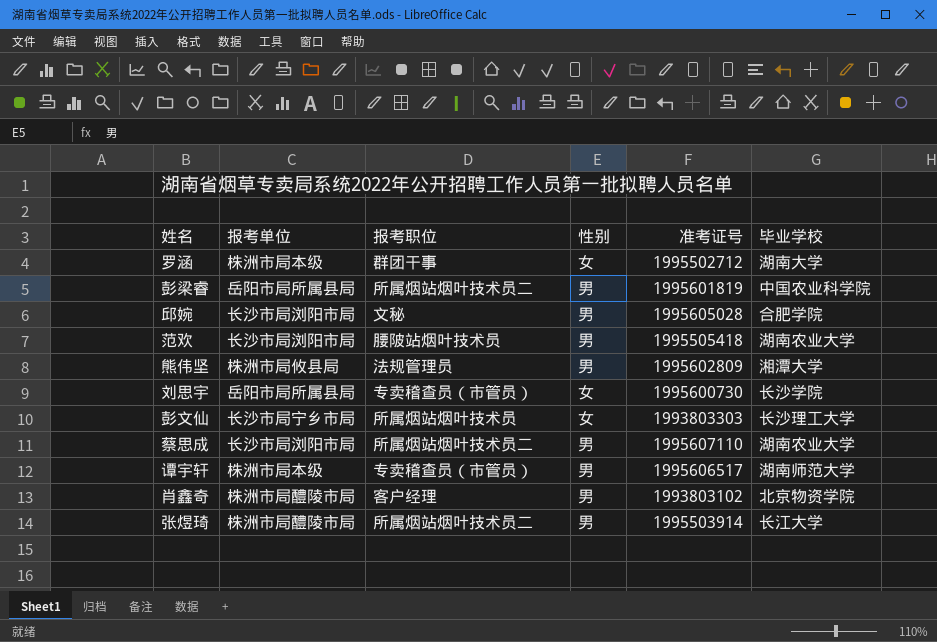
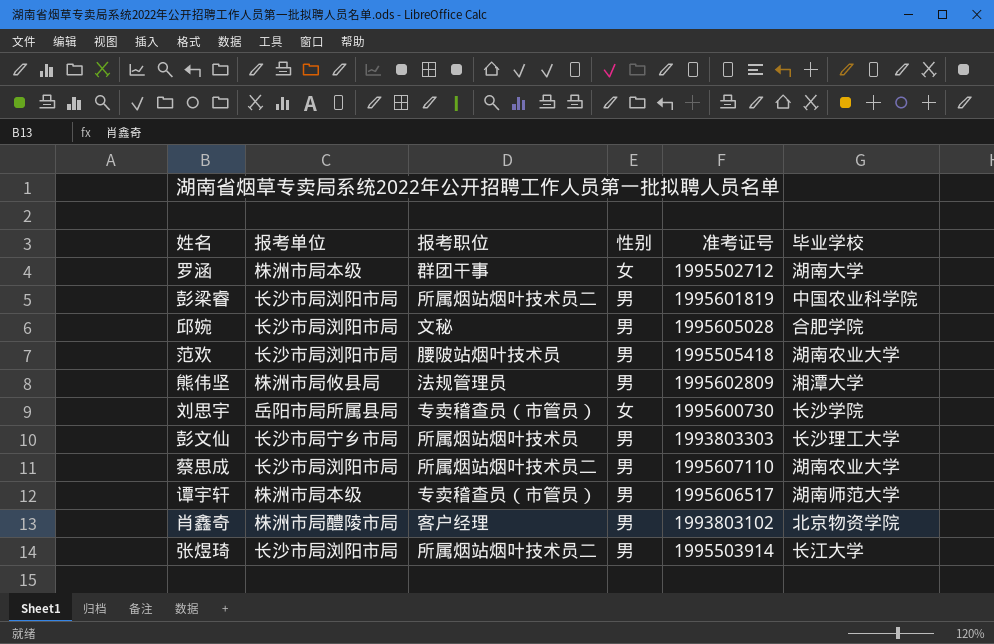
彭梁睿 | 报考单位: 岳阳市局所属县局 -> 长沙市局浏阳市局
彭文仙 | 性别: 女 -> 男
张煜琦 | 报考单位: 株洲市局醴陵市局 -> 长沙市局浏阳市局

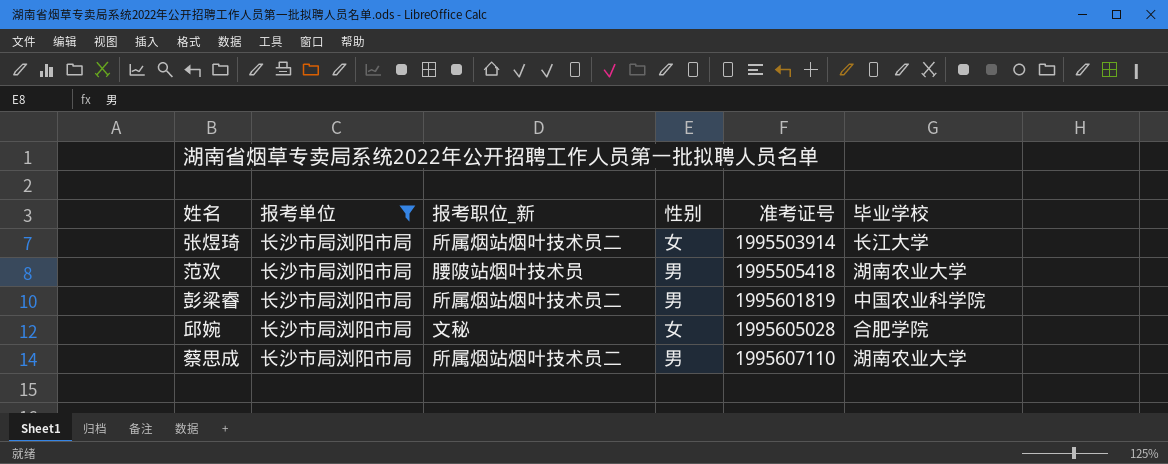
filter: none -> 报考单位 = 长沙市局浏阳市局
row order: none -> 准考证号 ascending
column name: 报考职位 -> 报考职位_新
张煜琦 | 性别: 男 -> 女
邱婉 | 性别: 男 -> 女

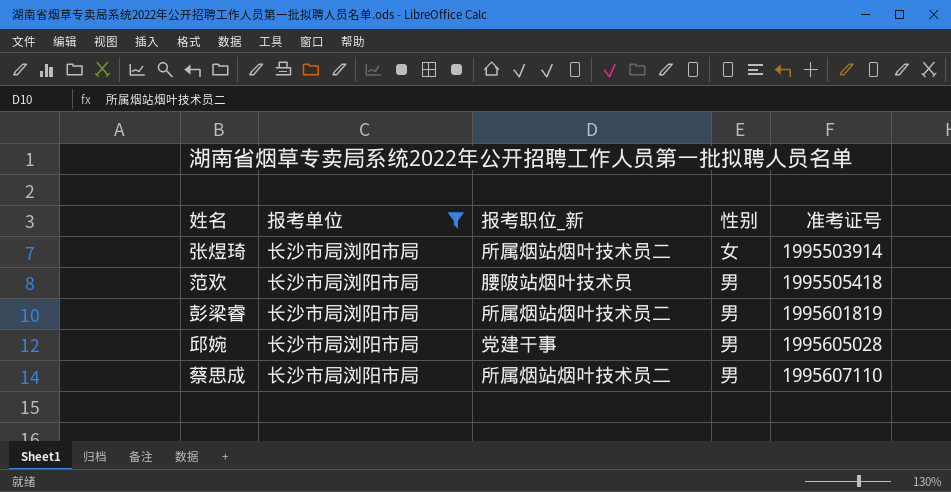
column 毕业学校 | position: 6 -> none
邱婉 | 报考职位_新: 文秘 -> 党建干事
邱婉 | 性别: 女 -> 男

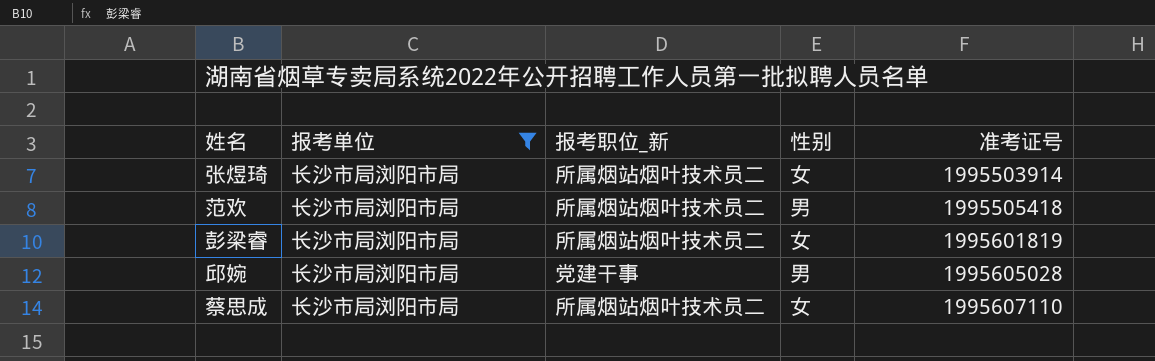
范欢 | 报考职位_新: 腰陂站烟叶技术员 -> 所属烟站烟叶技术员二
彭梁睿 | 性别: 男 -> 女
蔡思成 | 性别: 男 -> 女

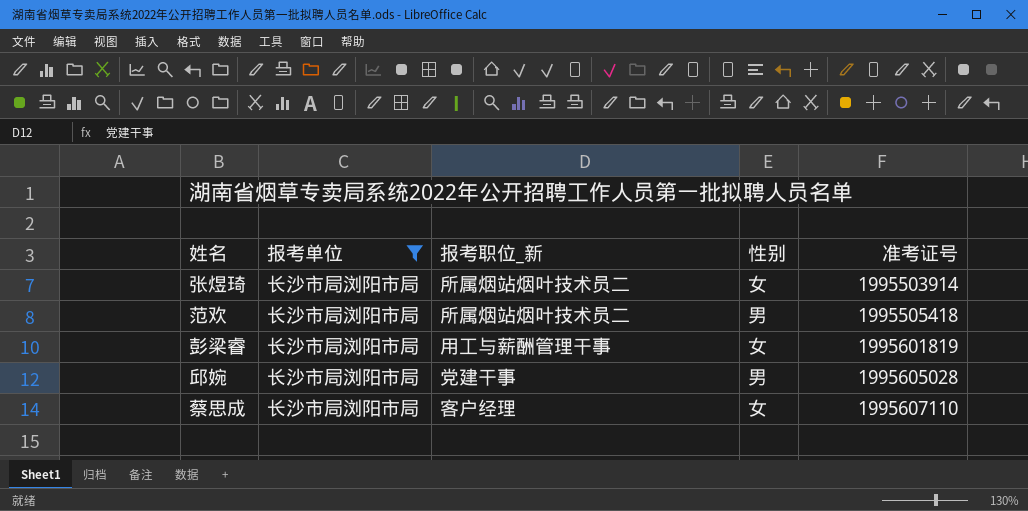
彭梁睿 | 报考职位_新: 所属烟站烟叶技术员二 -> 用工与薪酬管理干事
蔡思成 | 报考职位_新: 所属烟站烟叶技术员二 -> 客户经理

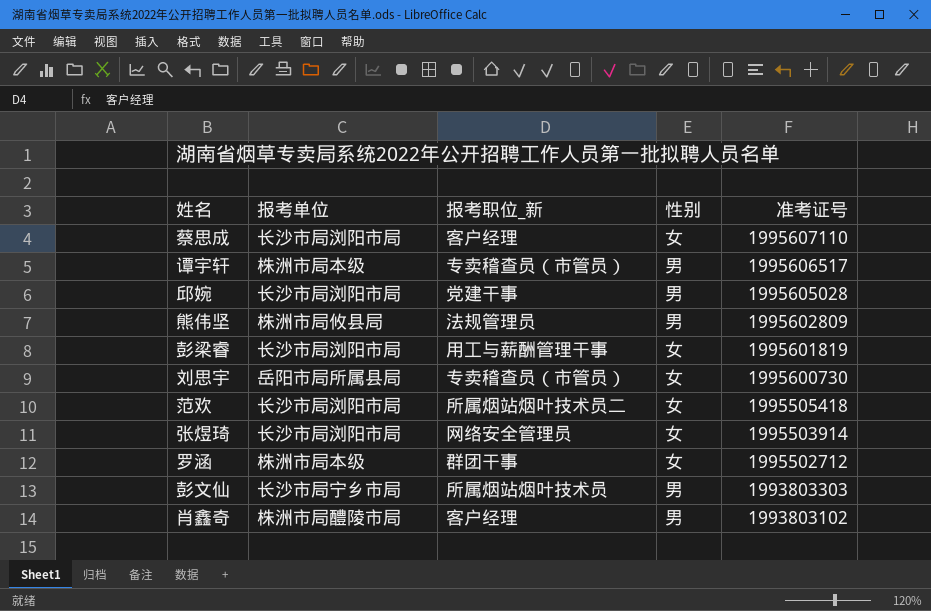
filter: 报考单位 = 长沙市局浏阳市局 -> none
row order: 准考证号 ascending -> 准考证号 descending
范欢 | 性别: 男 -> 女
张煜琦 | 报考职位_新: 所属烟站烟叶技术员二 -> 网络安全管理员

